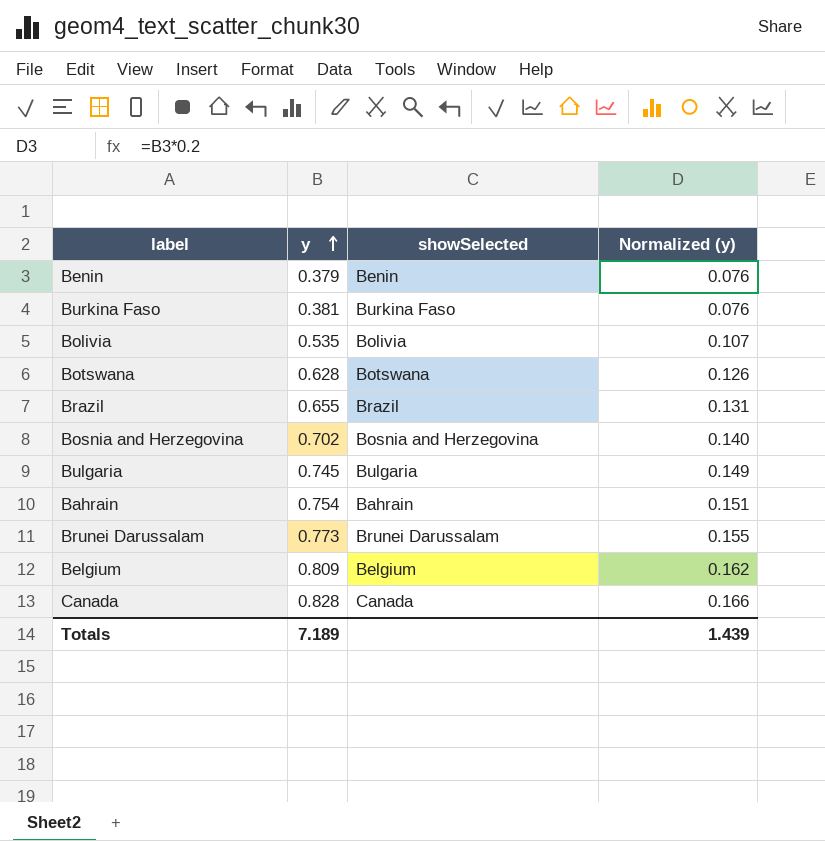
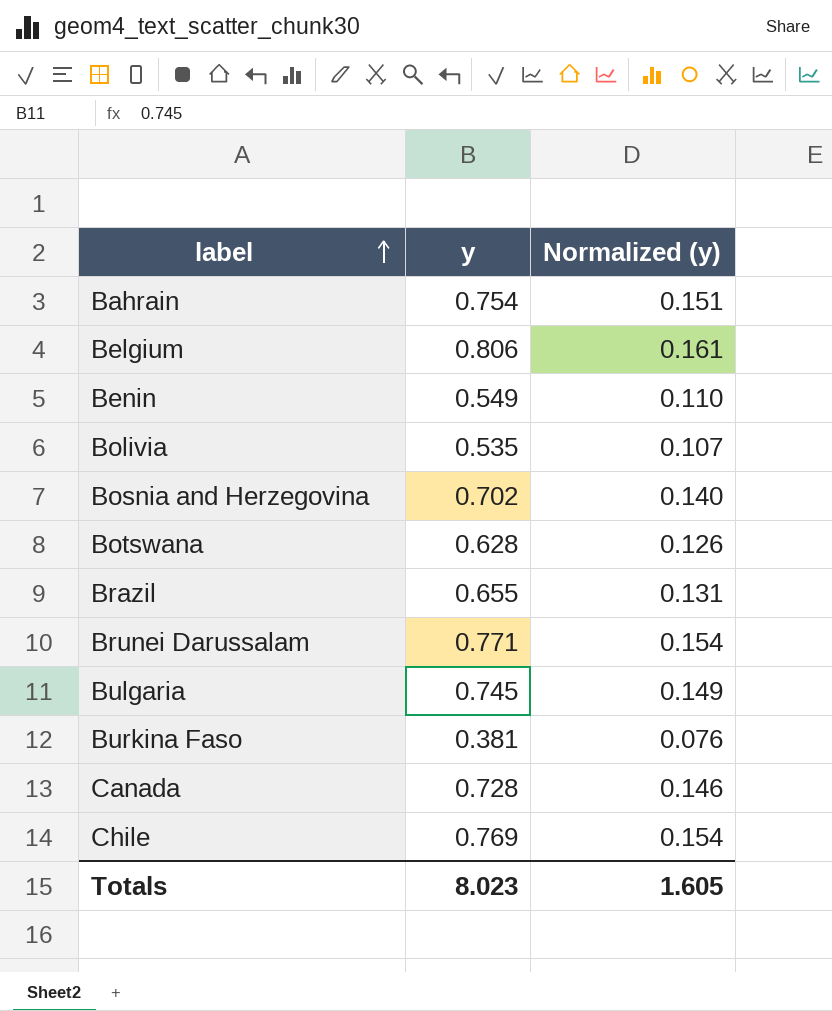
row order: y ascending -> label ascending
column showSelected | position: 3 -> none
Belgium | y: 0.809 -> 0.806
Belgium | Normalized (y): 0.162 -> 0.161
Benin | y: 0.379 -> 0.549
Benin | Normalized (y): 0.076 -> 0.110
Brunei Darussalam | y: 0.773 -> 0.771
Brunei Darussalam | Normalized (y): 0.155 -> 0.154
Canada | y: 0.828 -> 0.728
Canada | Normalized (y): 0.166 -> 0.146
row Chile: none -> 0.769 | 0.154
Totals | y: 7.189 -> 8.023
Totals | Normalized (y): 1.439 -> 1.605

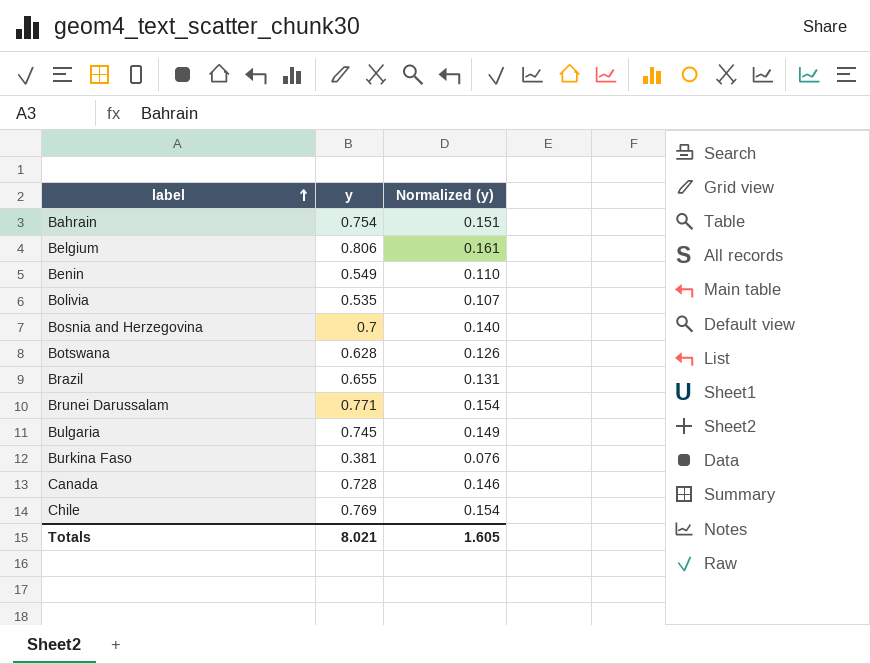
Bosnia and Herzegovina | y: 0.702 -> 0.7
Totals | y: 8.023 -> 8.021

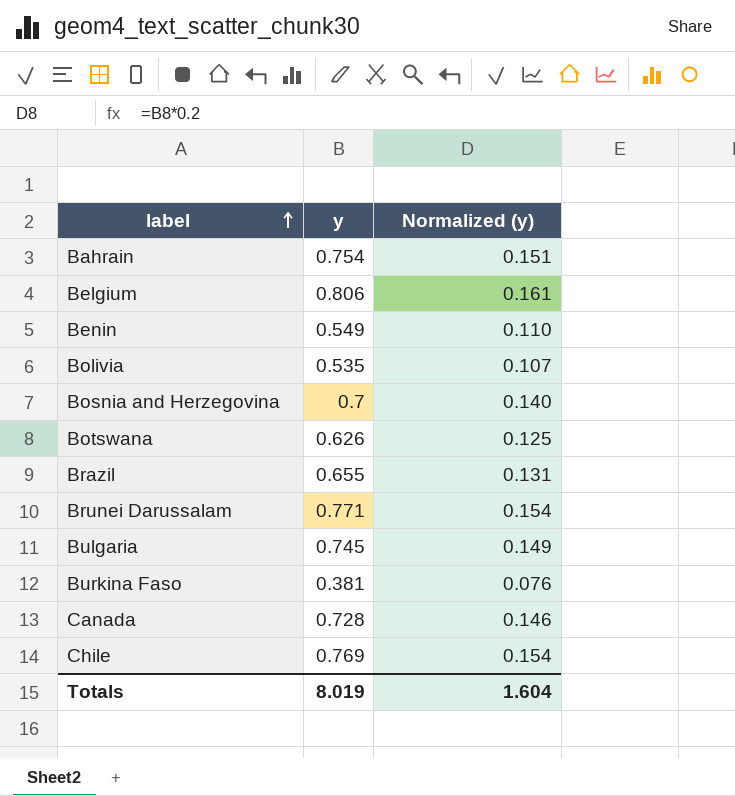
Botswana | y: 0.628 -> 0.626
Botswana | Normalized (y): 0.126 -> 0.125
Totals | y: 8.021 -> 8.019
Totals | Normalized (y): 1.605 -> 1.604

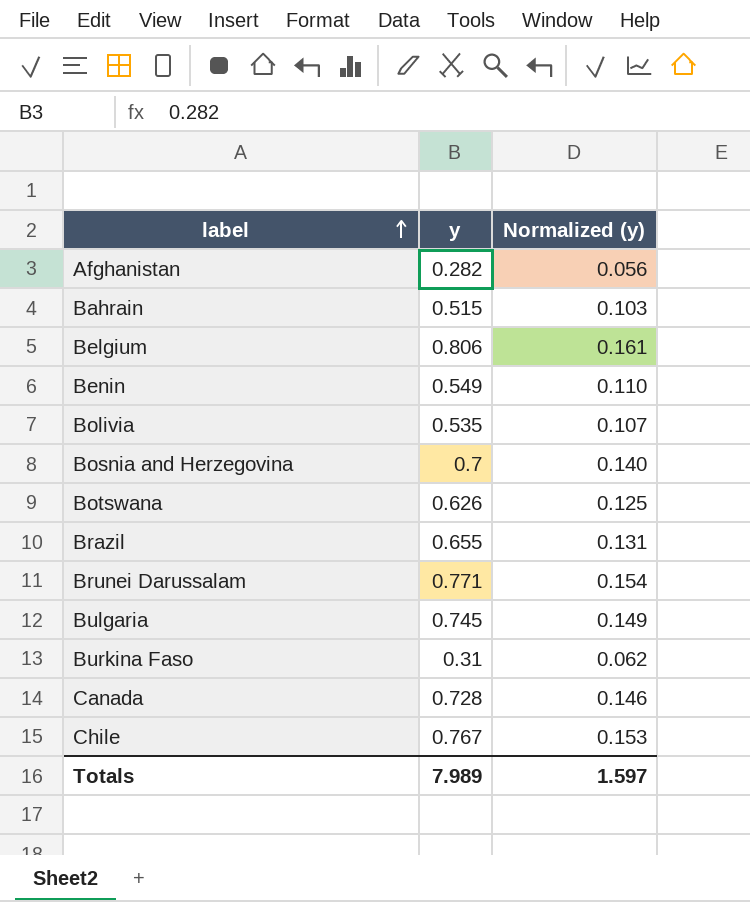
row Afghanistan: none -> 0.282 | 0.056
Bahrain | y: 0.754 -> 0.515
Bahrain | Normalized (y): 0.151 -> 0.103
Burkina Faso | y: 0.381 -> 0.31
Burkina Faso | Normalized (y): 0.076 -> 0.062
Chile | y: 0.769 -> 0.767
Chile | Normalized (y): 0.154 -> 0.153
Totals | y: 8.019 -> 7.989
Totals | Normalized (y): 1.604 -> 1.597

